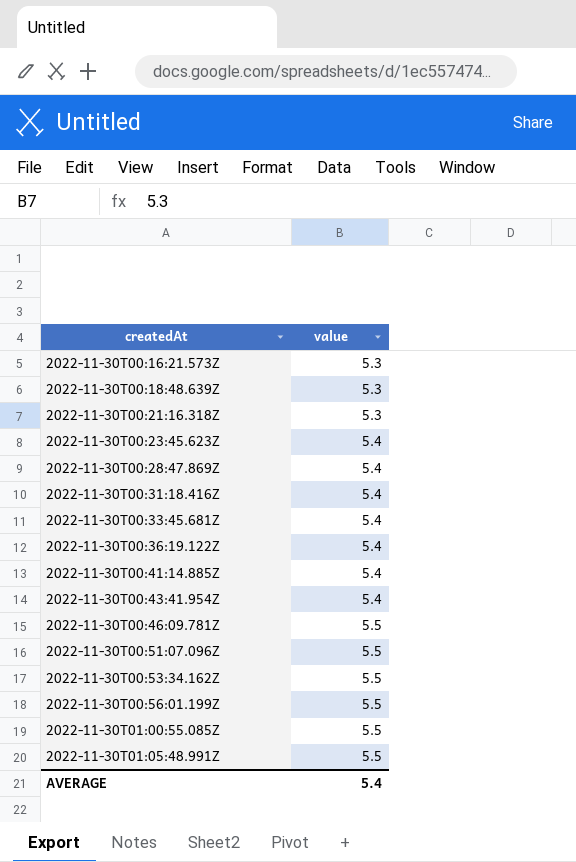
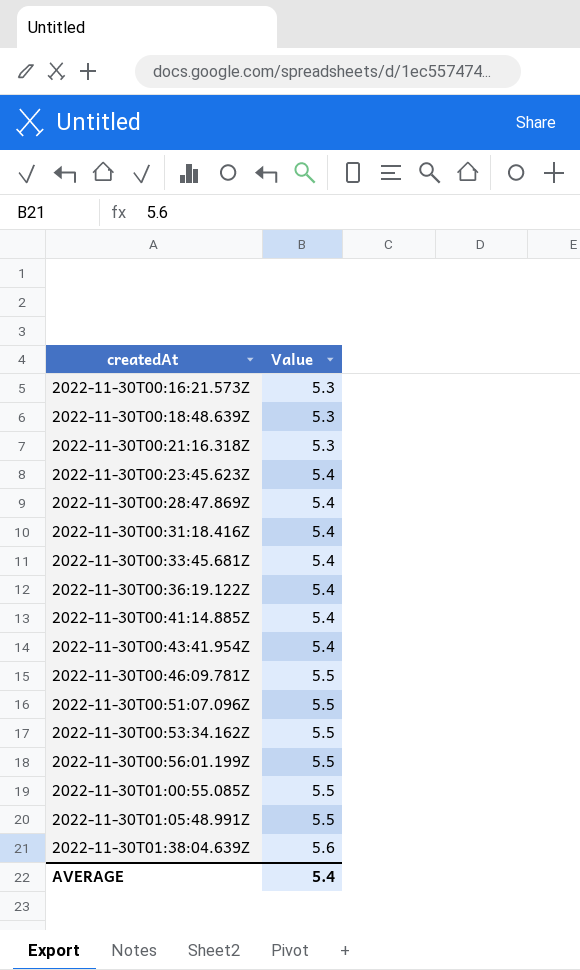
column name: value -> Value
row 2022-11-30T01:38:04.639Z: none -> 5.6

